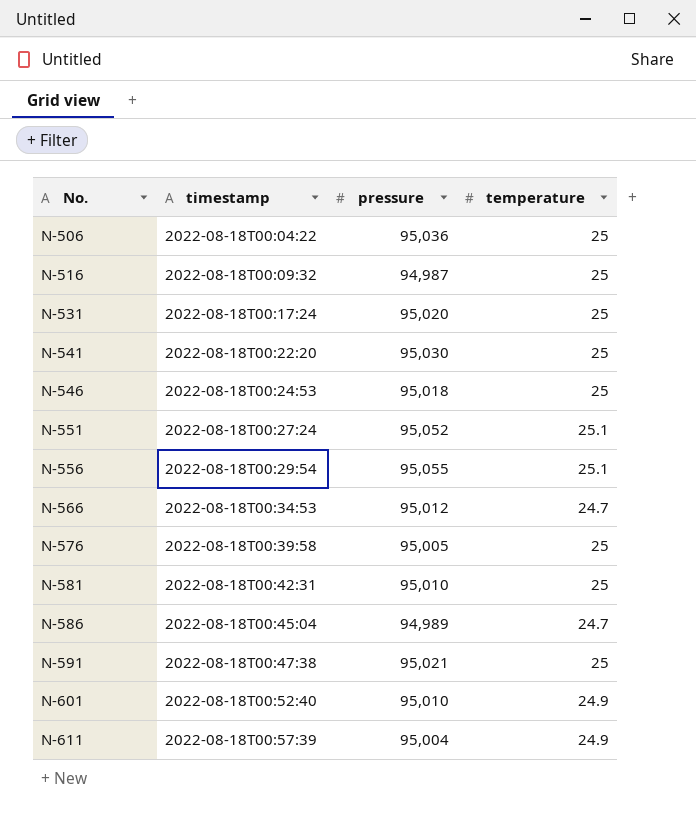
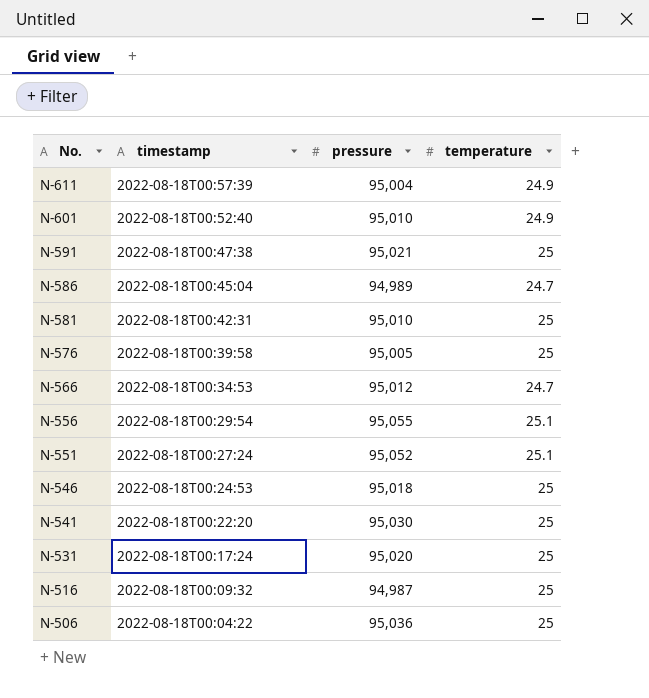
row order: No. ascending -> No. descending

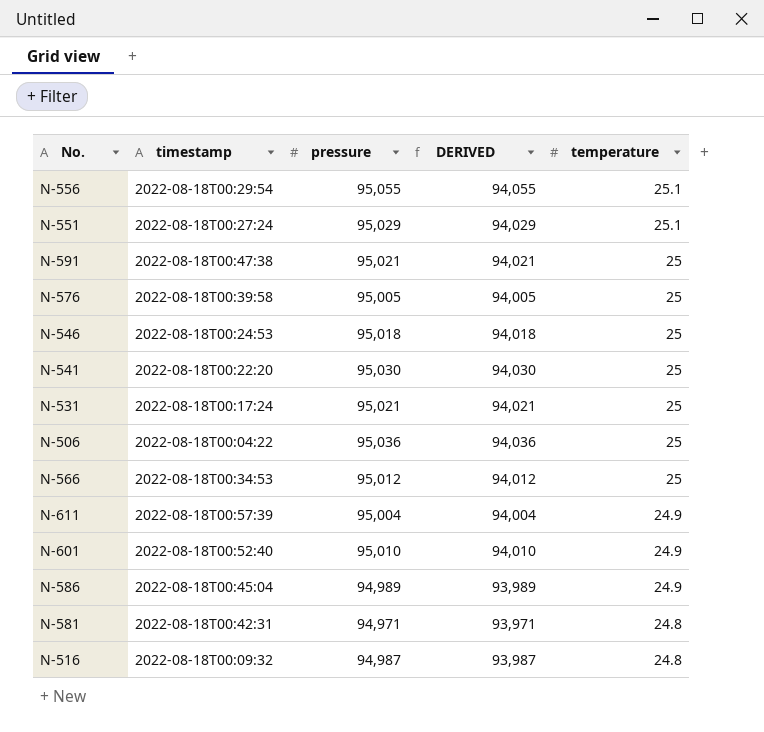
row order: No. descending -> temperature descending
column DERIVED | formula: none -> [pressure] - 1000
N-551 | pressure: 95,052 -> 95,029
N-531 | pressure: 95,020 -> 95,021
N-566 | temperature: 24.7 -> 25
N-586 | temperature: 24.7 -> 24.9
N-581 | pressure: 95,010 -> 94,971
N-581 | temperature: 25 -> 24.8
N-516 | temperature: 25 -> 24.8

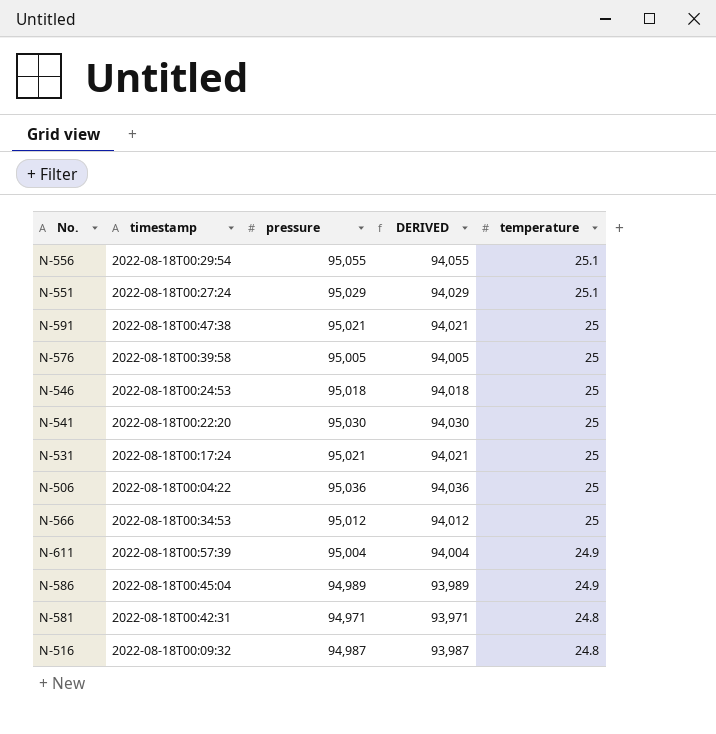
row N-601: 2022-08-18T00:52:40 | 95,010 | 94,010 | 24.9 -> none

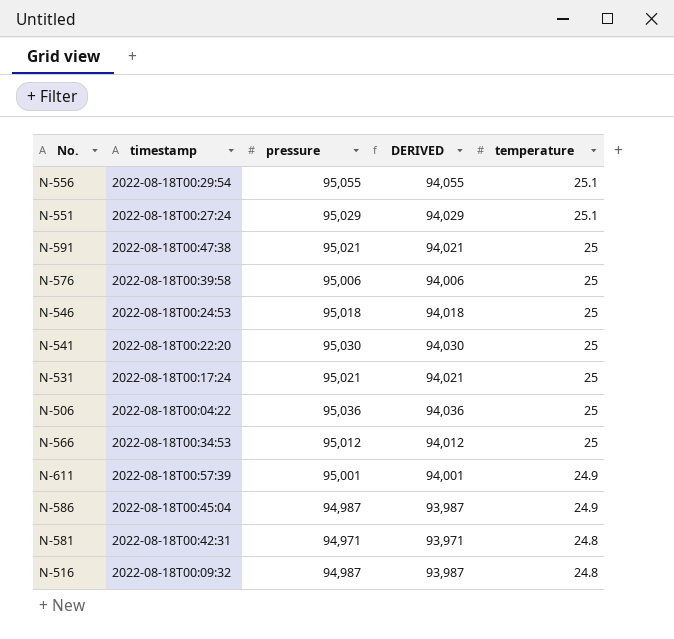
N-576 | pressure: 95,005 -> 95,006
N-576 | DERIVED: 94,005 -> 94,006
N-611 | pressure: 95,004 -> 95,001
N-611 | DERIVED: 94,004 -> 94,001
N-586 | pressure: 94,989 -> 94,987
N-586 | DERIVED: 93,989 -> 93,987

